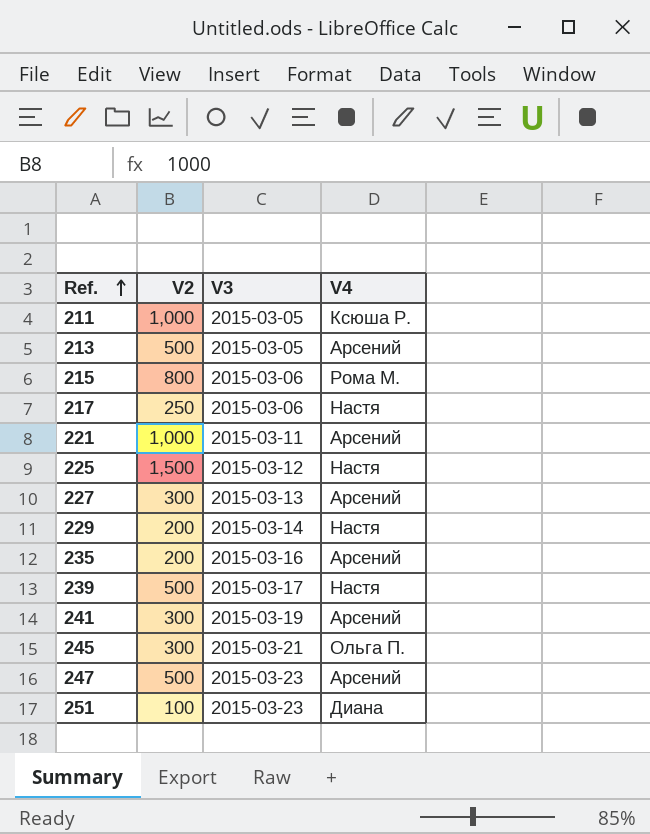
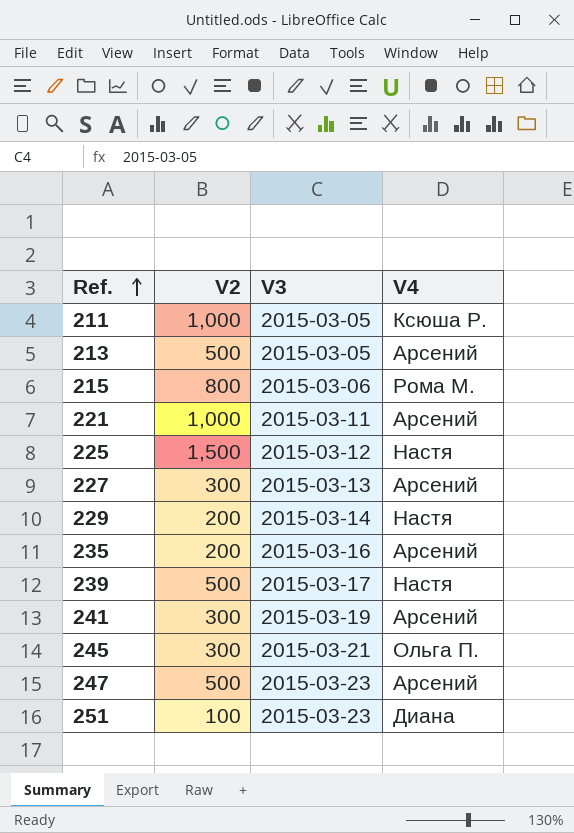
row 217: 250 | 2015-03-06 | Настя -> none

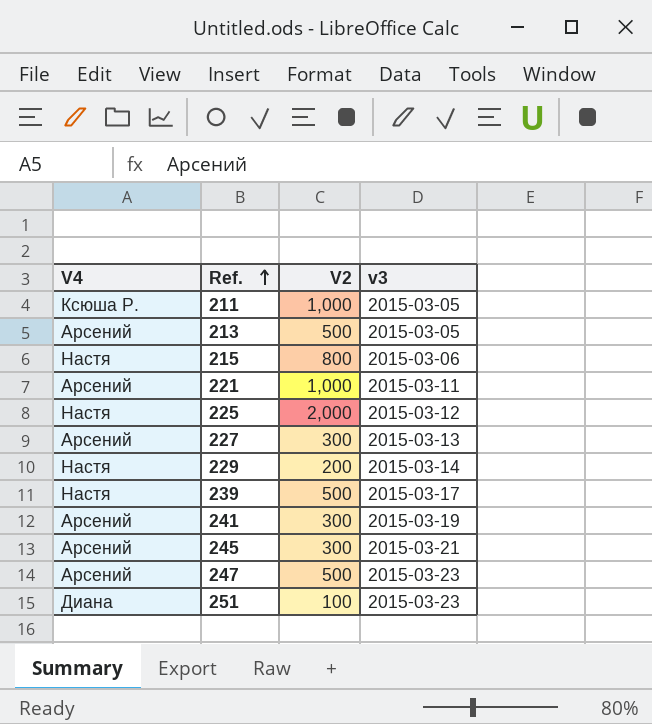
column V4 | position: 4 -> 1
column name: V3 -> v3
row 235: 200 | 2015-03-16 | Арсений -> none
215 | V4: Рома М. -> Настя
225 | V2: 1,500 -> 2,000
245 | V4: Ольга П. -> Арсений

